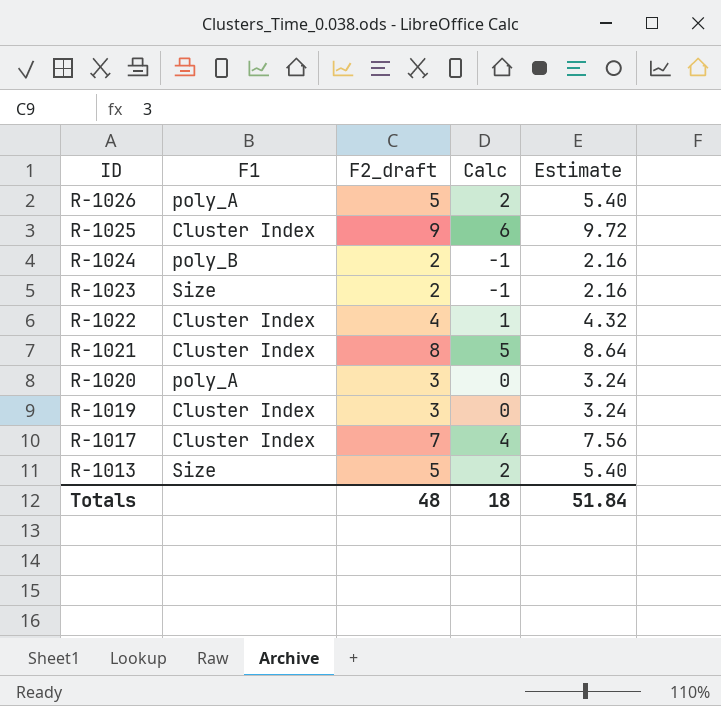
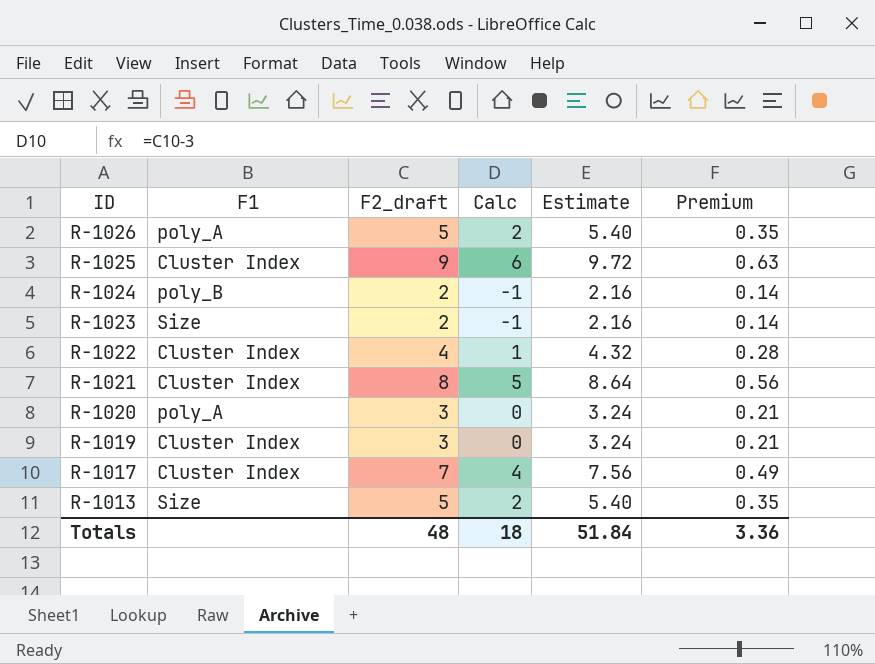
column Premium | formula: none -> [F2_draft] * 0.07

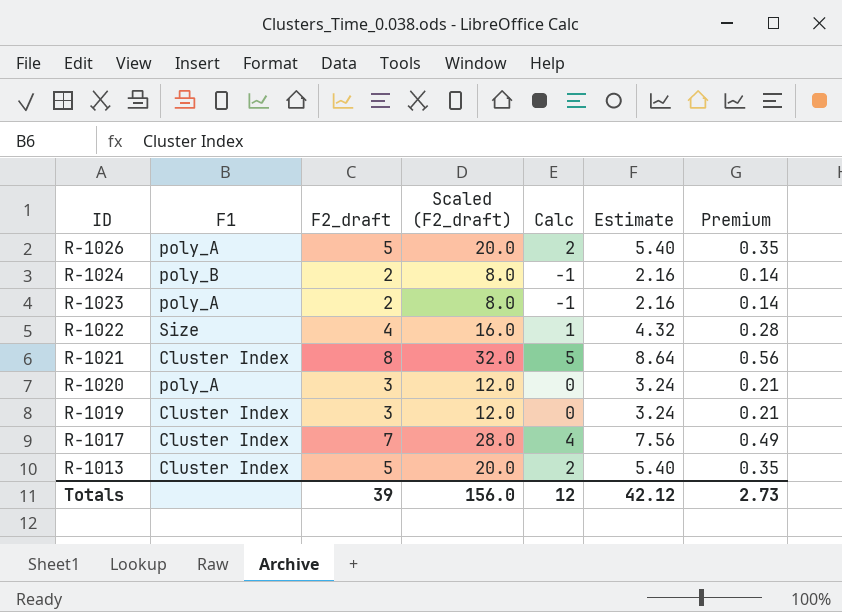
column Scaled (F2_draft) | formula: none -> [F2_draft] * 4
row R-1025: Cluster Index | 9 | 6 | 9.72 | 0.63 -> none
R-1023 | F1: Size -> poly_A
R-1022 | F1: Cluster Index -> Size
R-1013 | F1: Size -> Cluster Index
Totals | F2_draft: 48 -> 39
Totals | Calc: 18 -> 12
Totals | Estimate: 51.84 -> 42.12
Totals | Premium: 3.36 -> 2.73

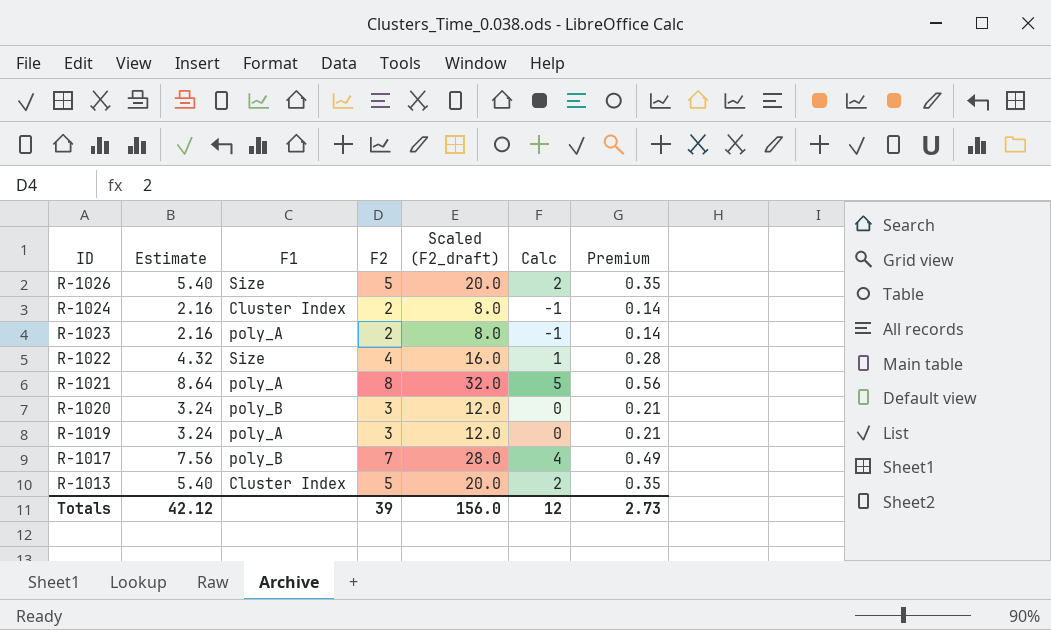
column Estimate | position: 6 -> 2
column name: F2_draft -> F2
R-1026 | F1: poly_A -> Size
R-1024 | F1: poly_B -> Cluster Index
R-1021 | F1: Cluster Index -> poly_A
R-1020 | F1: poly_A -> poly_B
R-1019 | F1: Cluster Index -> poly_A
R-1017 | F1: Cluster Index -> poly_B

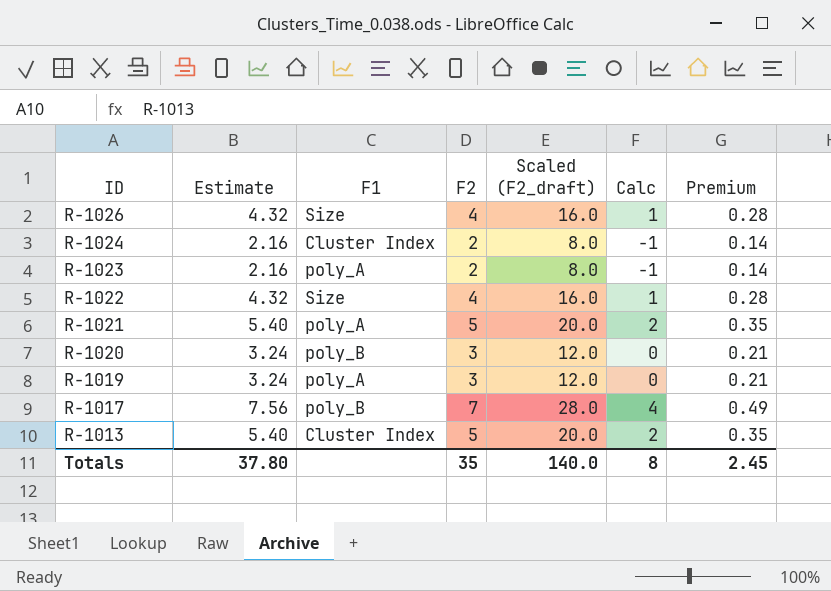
R-1026 | Estimate: 5.40 -> 4.32
R-1026 | F2: 5 -> 4
R-1026 | Scaled (F2_draft): 20.0 -> 16.0
R-1026 | Calc: 2 -> 1
R-1026 | Premium: 0.35 -> 0.28
R-1021 | Estimate: 8.64 -> 5.40
R-1021 | F2: 8 -> 5
R-1021 | Scaled (F2_draft): 32.0 -> 20.0
R-1021 | Calc: 5 -> 2
R-1021 | Premium: 0.56 -> 0.35
Totals | Estimate: 42.12 -> 37.80
Totals | F2: 39 -> 35
Totals | Scaled (F2_draft): 156.0 -> 140.0
Totals | Calc: 12 -> 8
Totals | Premium: 2.73 -> 2.45

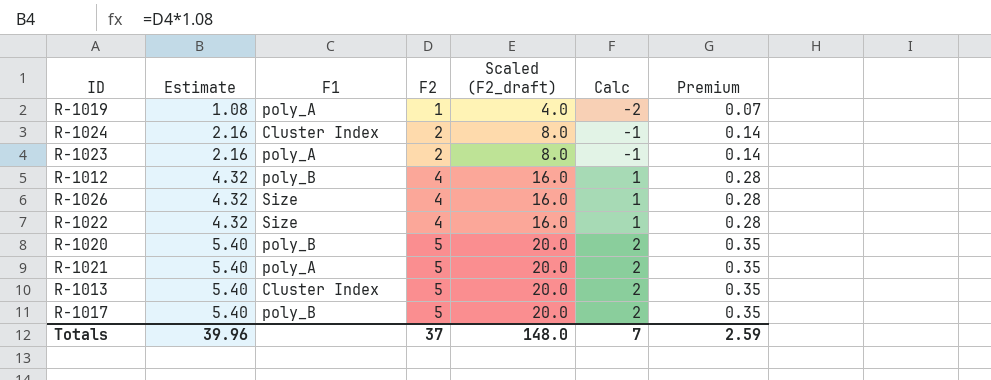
row order: ID descending -> Estimate ascending
R-1019 | Estimate: 3.24 -> 1.08
R-1019 | F2: 3 -> 1
R-1019 | Scaled (F2_draft): 12.0 -> 4.0
R-1019 | Calc: 0 -> -2
R-1019 | Premium: 0.21 -> 0.07
row R-1012: none -> 4.32 | poly_B | 4 | 16.0 | 1 | 0.28
R-1020 | Estimate: 3.24 -> 5.40
R-1020 | F2: 3 -> 5
R-1020 | Scaled (F2_draft): 12.0 -> 20.0
R-1020 | Calc: 0 -> 2
R-1020 | Premium: 0.21 -> 0.35
R-1017 | Estimate: 7.56 -> 5.40
R-1017 | F2: 7 -> 5
R-1017 | Scaled (F2_draft): 28.0 -> 20.0
R-1017 | Calc: 4 -> 2
R-1017 | Premium: 0.49 -> 0.35
Totals | Estimate: 37.80 -> 39.96
Totals | F2: 35 -> 37
Totals | Scaled (F2_draft): 140.0 -> 148.0
Totals | Calc: 8 -> 7
Totals | Premium: 2.45 -> 2.59

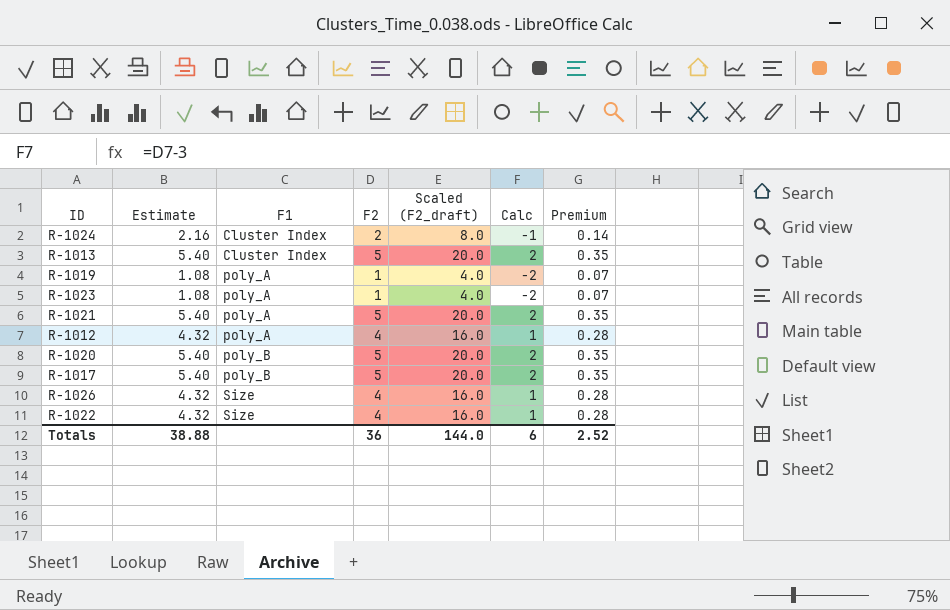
row order: Estimate ascending -> F1 ascending
R-1023 | Estimate: 2.16 -> 1.08
R-1023 | F2: 2 -> 1
R-1023 | Scaled (F2_draft): 8.0 -> 4.0
R-1023 | Calc: -1 -> -2
R-1023 | Premium: 0.14 -> 0.07
R-1012 | F1: poly_B -> poly_A
Totals | Estimate: 39.96 -> 38.88
Totals | F2: 37 -> 36
Totals | Scaled (F2_draft): 148.0 -> 144.0
Totals | Calc: 7 -> 6
Totals | Premium: 2.59 -> 2.52

